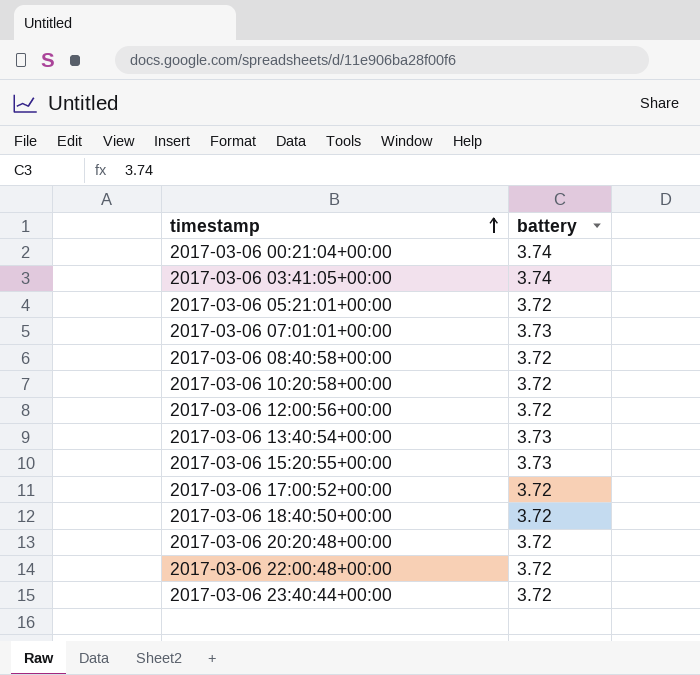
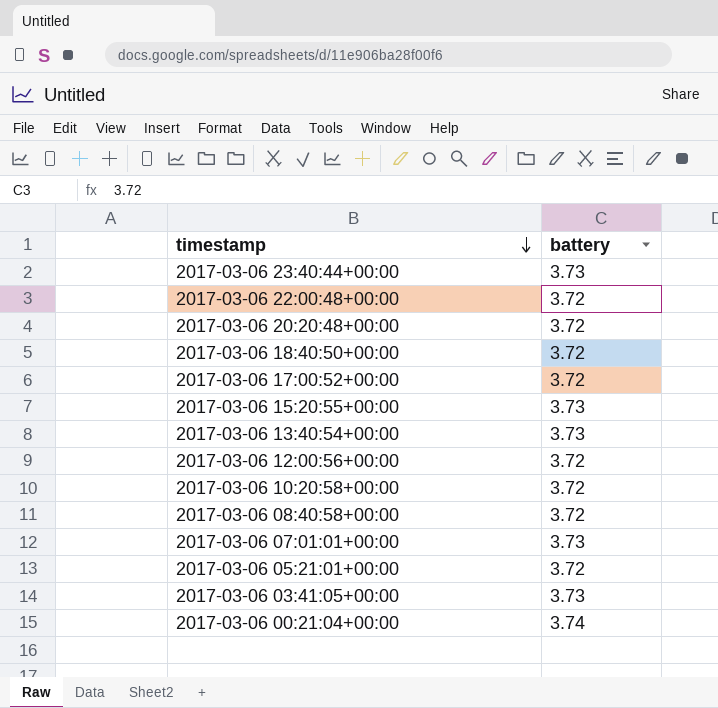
row order: timestamp ascending -> timestamp descending
2017-03-06 23:40:44+00:00 | battery: 3.72 -> 3.73
2017-03-06 03:41:05+00:00 | battery: 3.74 -> 3.73

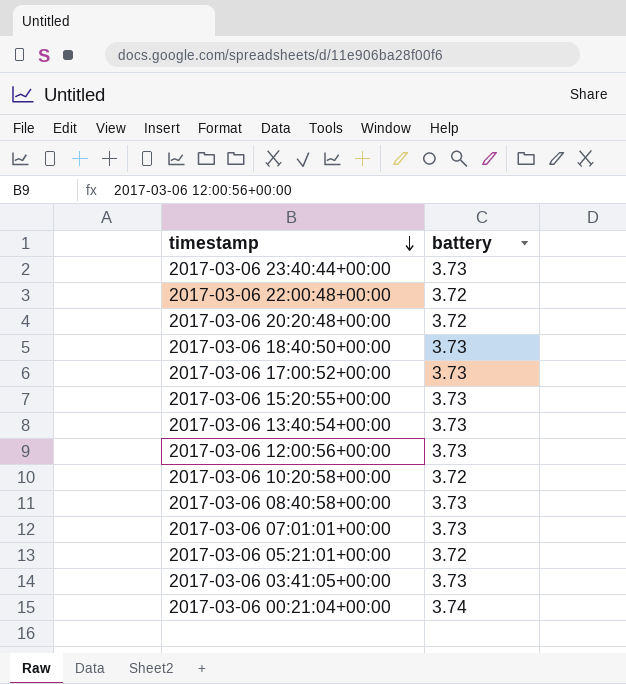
2017-03-06 18:40:50+00:00 | battery: 3.72 -> 3.73
2017-03-06 17:00:52+00:00 | battery: 3.72 -> 3.73
2017-03-06 12:00:56+00:00 | battery: 3.72 -> 3.73
2017-03-06 08:40:58+00:00 | battery: 3.72 -> 3.73

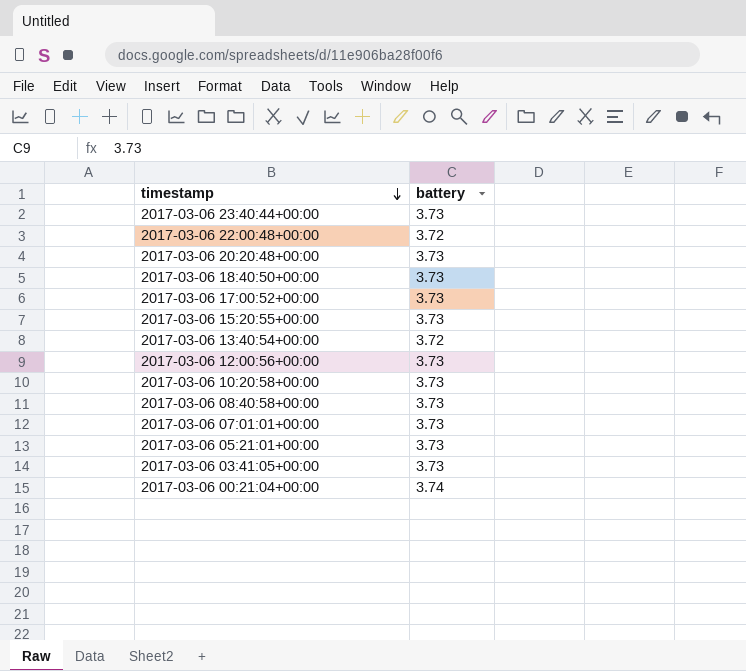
2017-03-06 20:20:48+00:00 | battery: 3.72 -> 3.73
2017-03-06 13:40:54+00:00 | battery: 3.73 -> 3.72
2017-03-06 10:20:58+00:00 | battery: 3.72 -> 3.73
2017-03-06 05:21:01+00:00 | battery: 3.72 -> 3.73

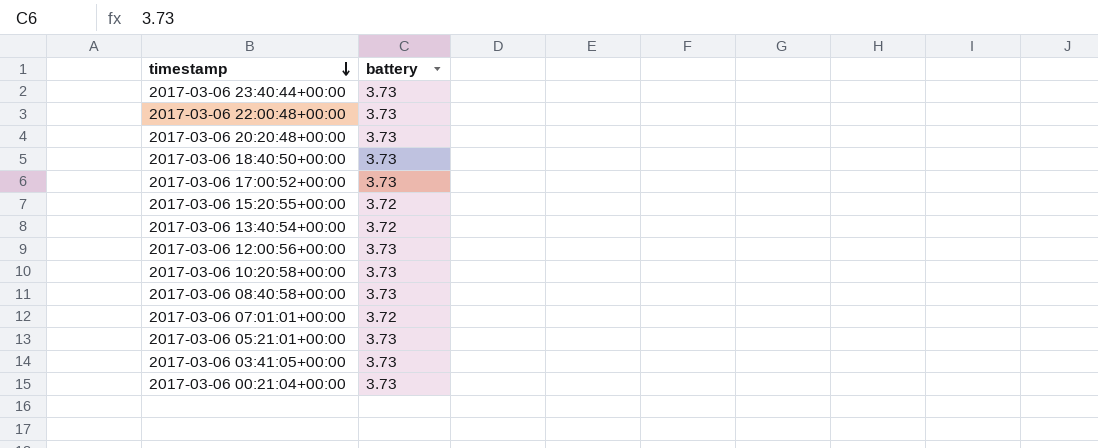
2017-03-06 22:00:48+00:00 | battery: 3.72 -> 3.73
2017-03-06 15:20:55+00:00 | battery: 3.73 -> 3.72
2017-03-06 07:01:01+00:00 | battery: 3.73 -> 3.72
2017-03-06 00:21:04+00:00 | battery: 3.74 -> 3.73

